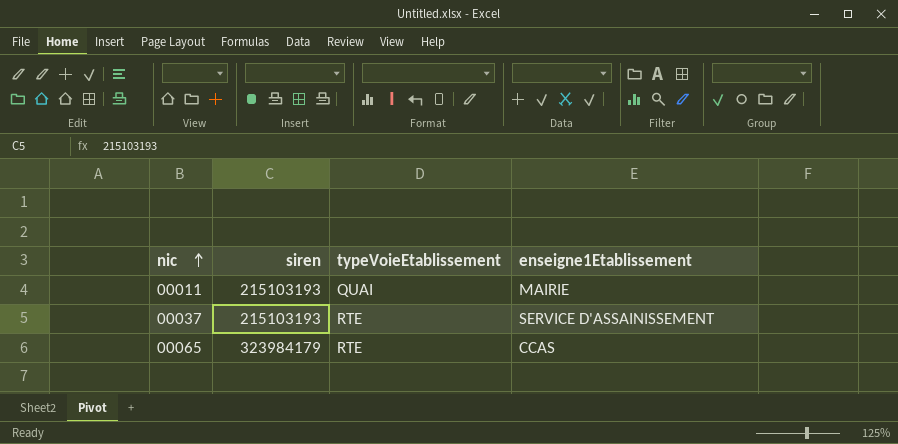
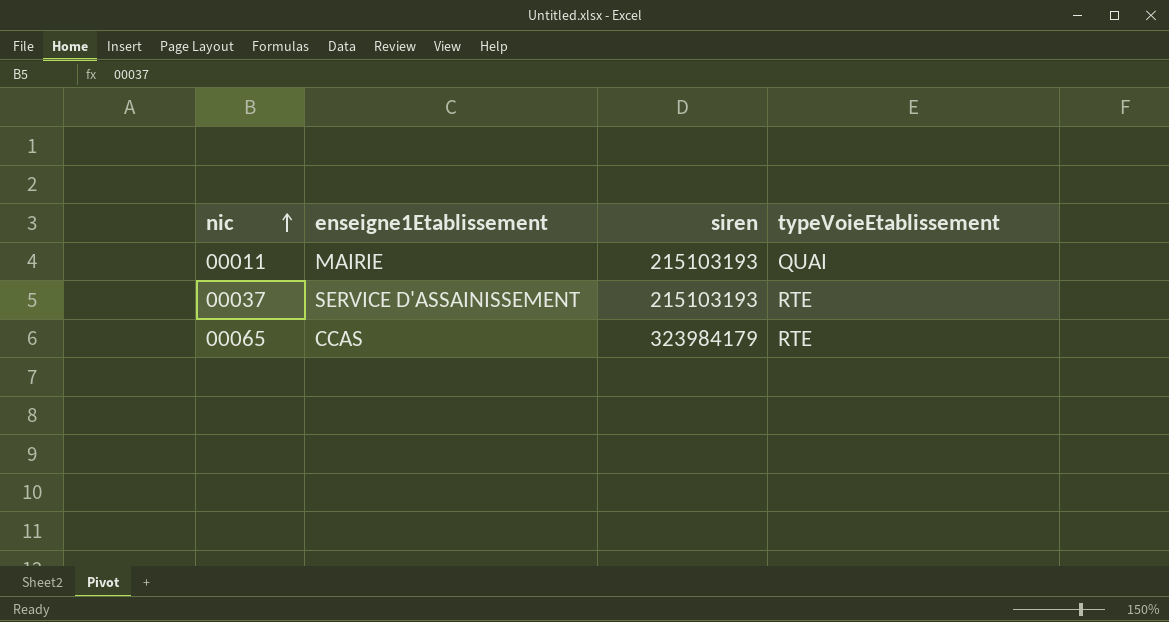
column enseigne1Etablissement | position: 4 -> 2

